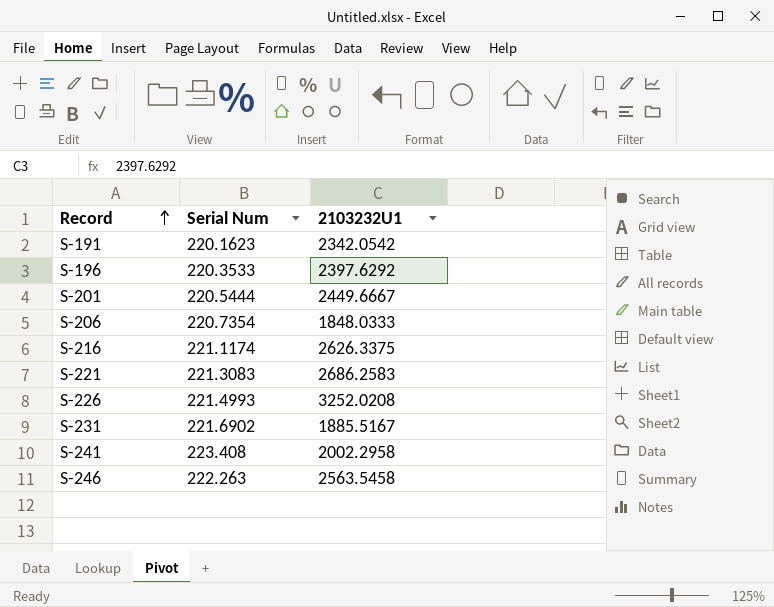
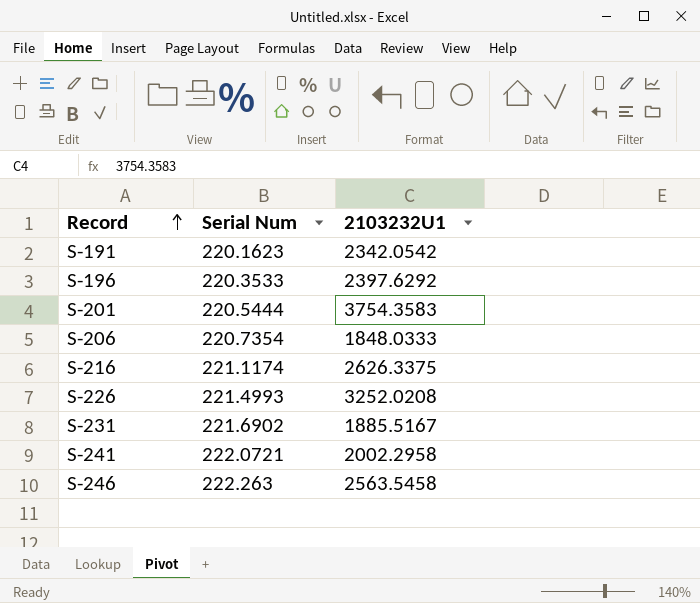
row S-221: 221.3083 | 2686.2583 -> none
S-201 | 2103232U1: 2449.6667 -> 3754.3583
S-241 | Serial Num: 223.408 -> 222.0721

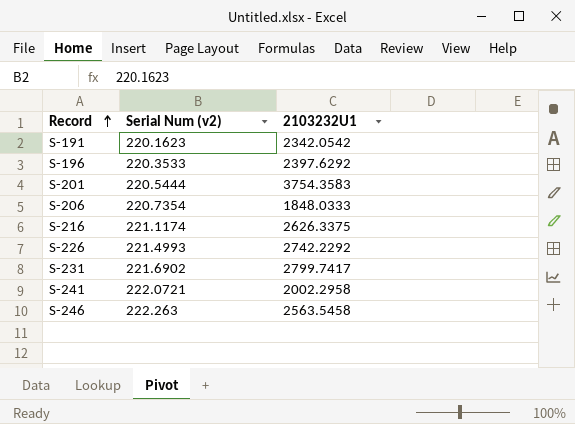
column name: Serial Num -> Serial Num (v2)
S-226 | 2103232U1: 3252.0208 -> 2742.2292
S-231 | 2103232U1: 1885.5167 -> 2799.7417

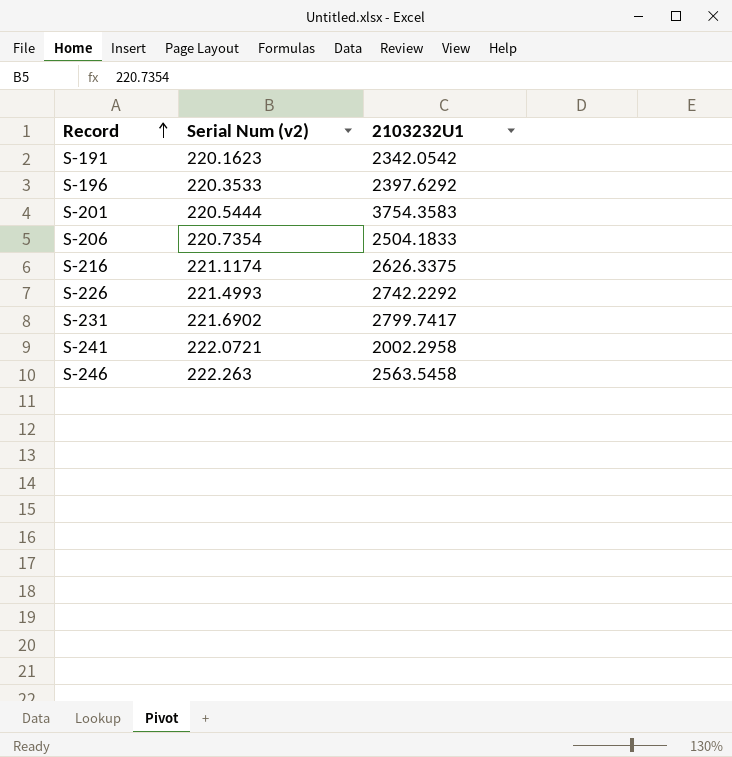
S-206 | 2103232U1: 1848.0333 -> 2504.1833

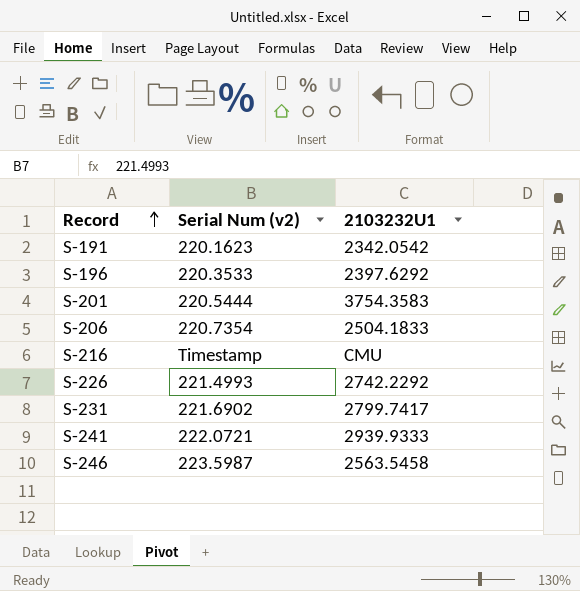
S-216 | Serial Num (v2): 221.1174 -> Timestamp
S-216 | 2103232U1: 2626.3375 -> CMU
S-241 | 2103232U1: 2002.2958 -> 2939.9333
S-246 | Serial Num (v2): 222.263 -> 223.5987

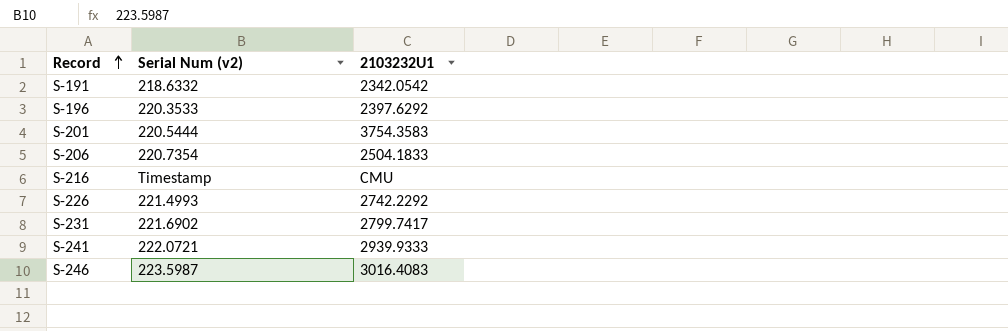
S-191 | Serial Num (v2): 220.1623 -> 218.6332
S-246 | 2103232U1: 2563.5458 -> 3016.4083

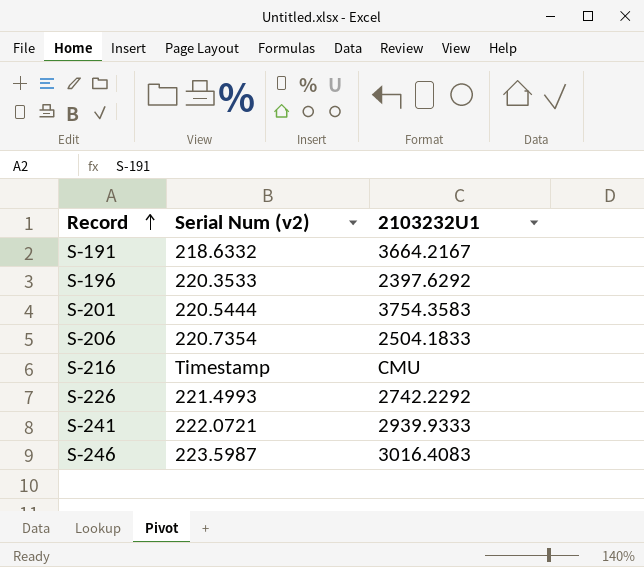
row S-231: 221.6902 | 2799.7417 -> none
S-191 | 2103232U1: 2342.0542 -> 3664.2167

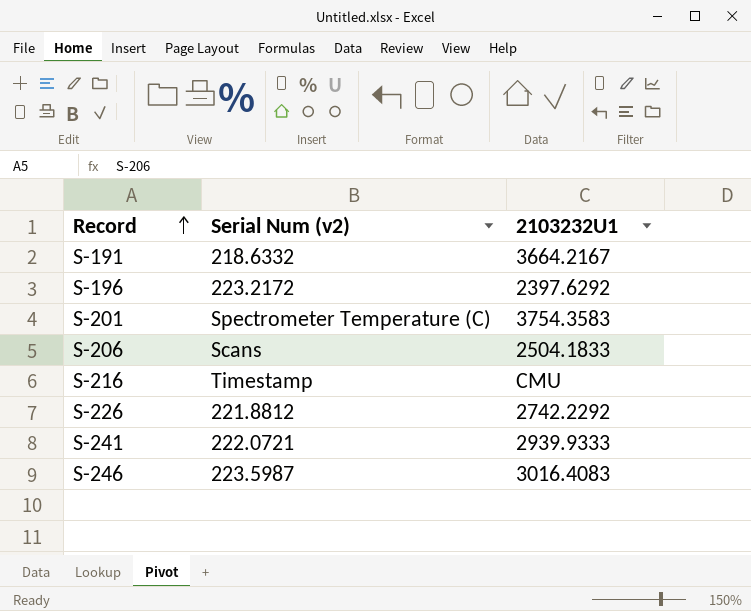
S-196 | Serial Num (v2): 220.3533 -> 223.2172
S-201 | Serial Num (v2): 220.5444 -> Spectrometer Temperature (C)
S-206 | Serial Num (v2): 220.7354 -> Scans
S-226 | Serial Num (v2): 221.4993 -> 221.8812

